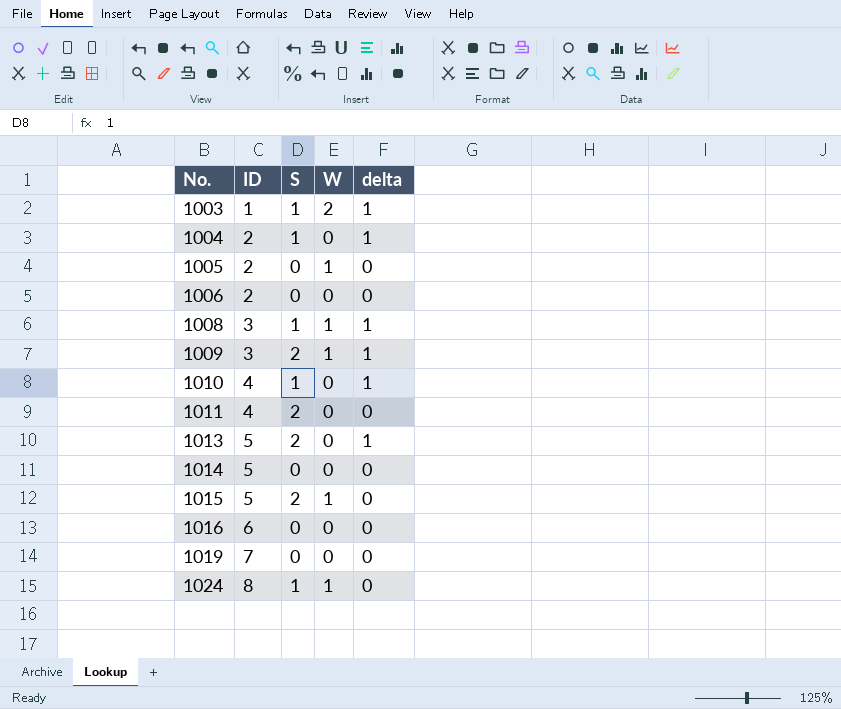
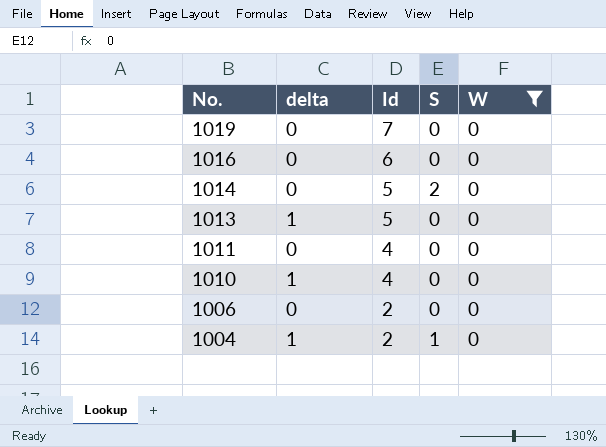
filter: none -> W = 0
row order: No. ascending -> No. descending
column delta | position: 5 -> 2
column name: ID -> Id
1014 | S: 0 -> 2
1013 | S: 2 -> 0
1011 | S: 2 -> 0
1010 | S: 1 -> 0

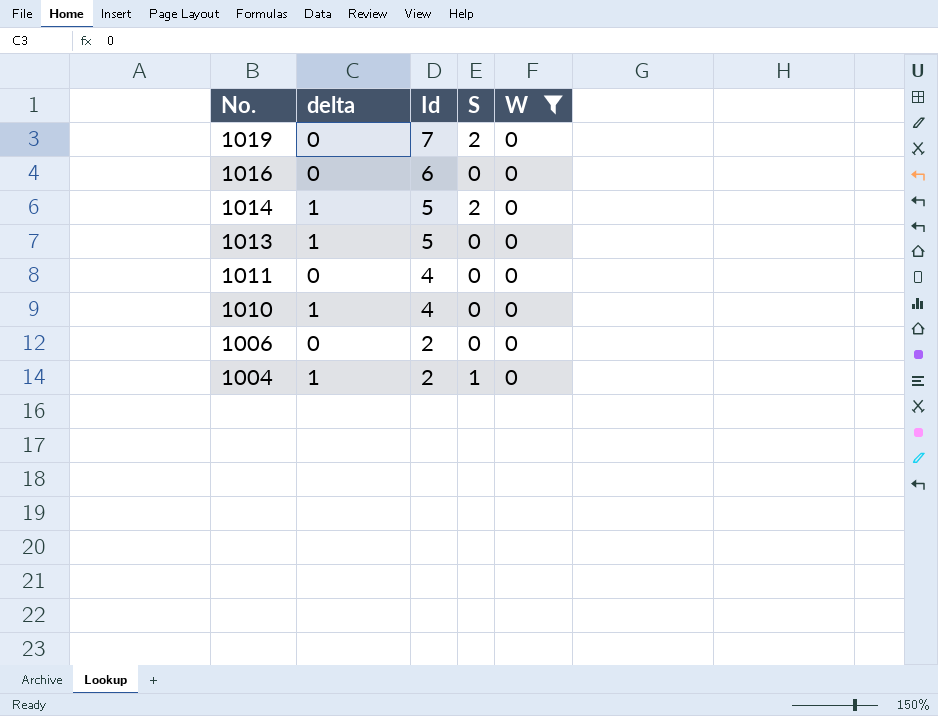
1019 | S: 0 -> 2
1014 | delta: 0 -> 1

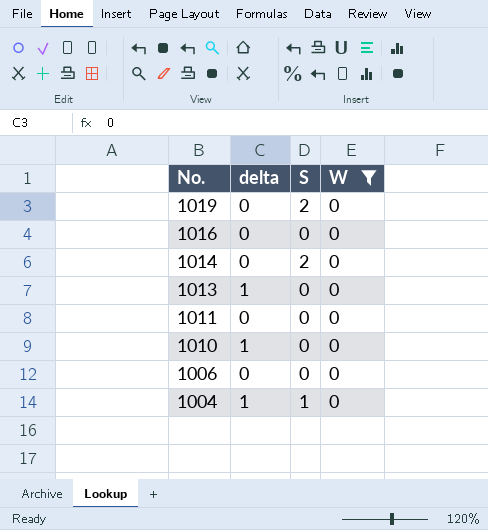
column Id | position: 3 -> none
1014 | delta: 1 -> 0

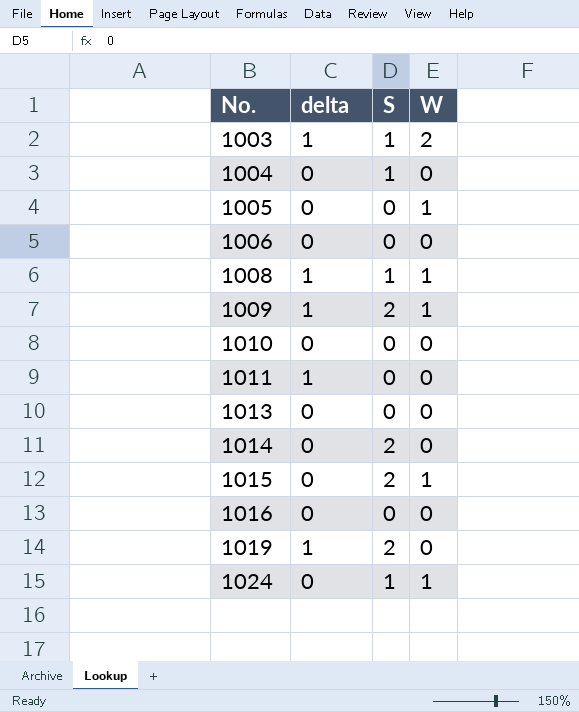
filter: W = 0 -> none
row order: No. descending -> No. ascending
1004 | delta: 1 -> 0
1010 | delta: 1 -> 0
1011 | delta: 0 -> 1
1013 | delta: 1 -> 0
1019 | delta: 0 -> 1

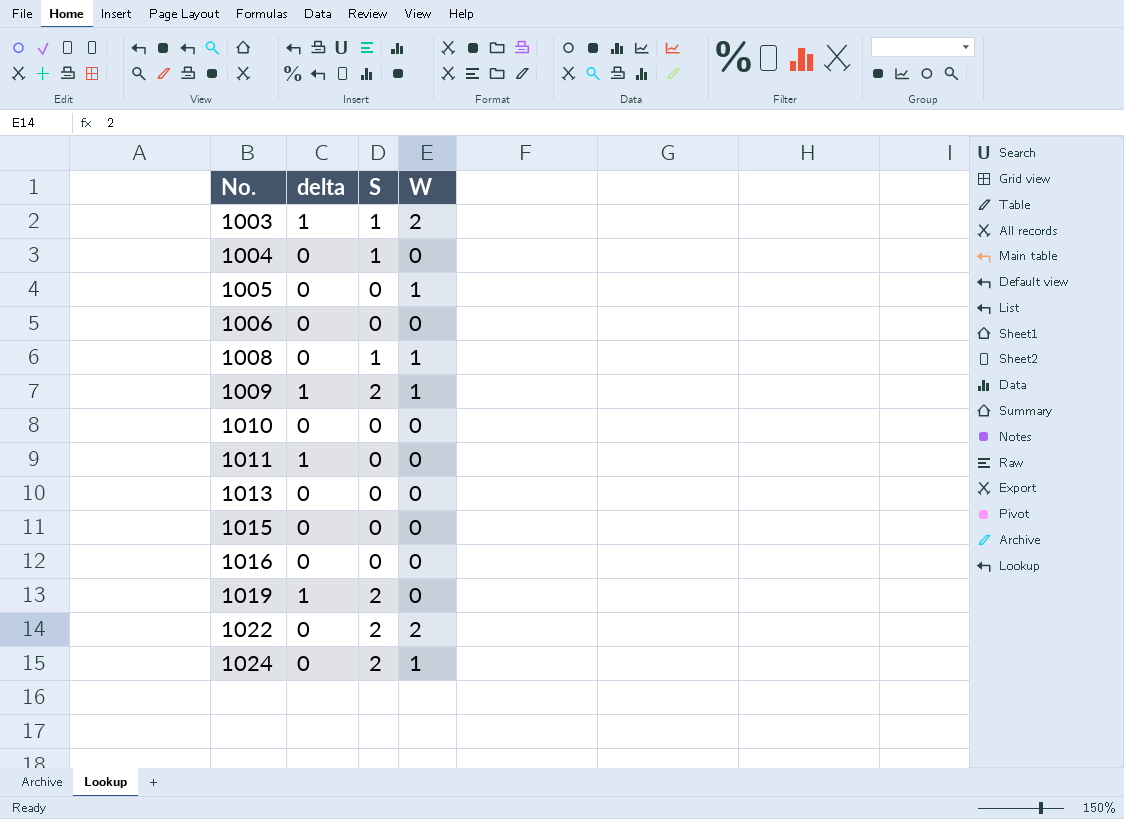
row 1014: 0 | 2 | 0 -> none
1008 | delta: 1 -> 0
1015 | S: 2 -> 0
1015 | W: 1 -> 0
row 1022: none -> 0 | 2 | 2
1024 | S: 1 -> 2

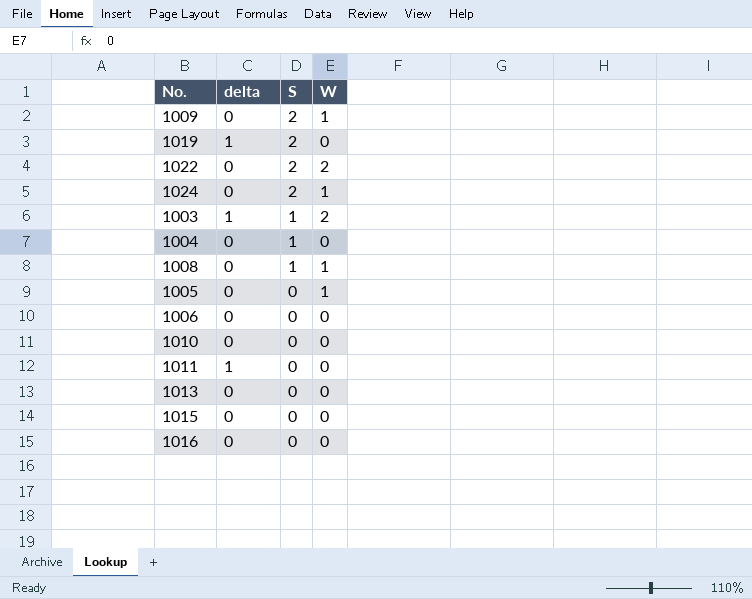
row order: No. ascending -> S descending
1009 | delta: 1 -> 0

